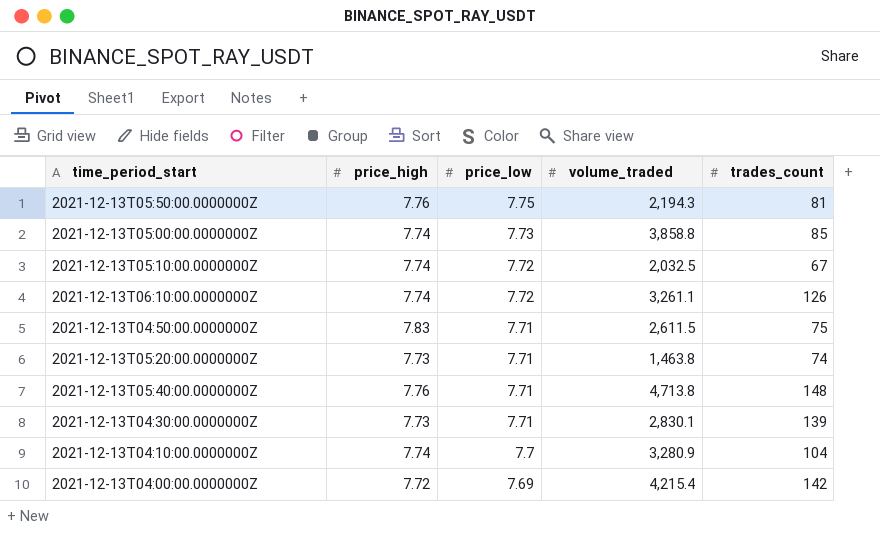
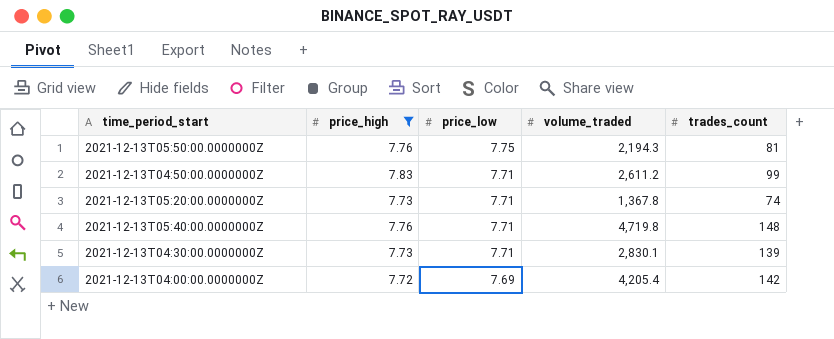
filter: none -> price_high != 7.74
2021-12-13T04:50:00.0000000Z | volume_traded: 2,611.5 -> 2,611.2
2021-12-13T04:50:00.0000000Z | trades_count: 75 -> 99
2021-12-13T05:20:00.0000000Z | volume_traded: 1,463.8 -> 1,367.8
2021-12-13T05:40:00.0000000Z | volume_traded: 4,713.8 -> 4,719.8
2021-12-13T04:00:00.0000000Z | volume_traded: 4,215.4 -> 4,205.4

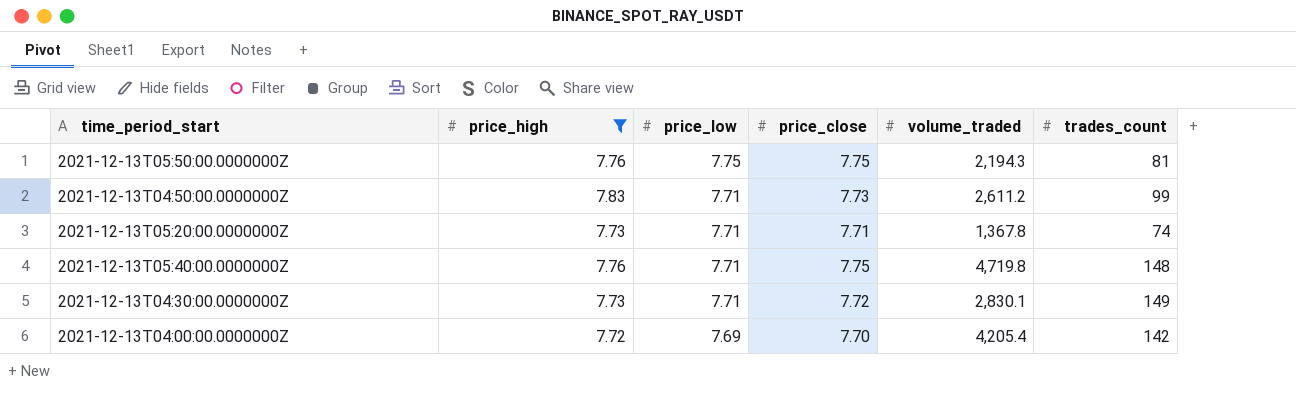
column price_close | position: none -> 4
2021-12-13T04:30:00.0000000Z | trades_count: 139 -> 149

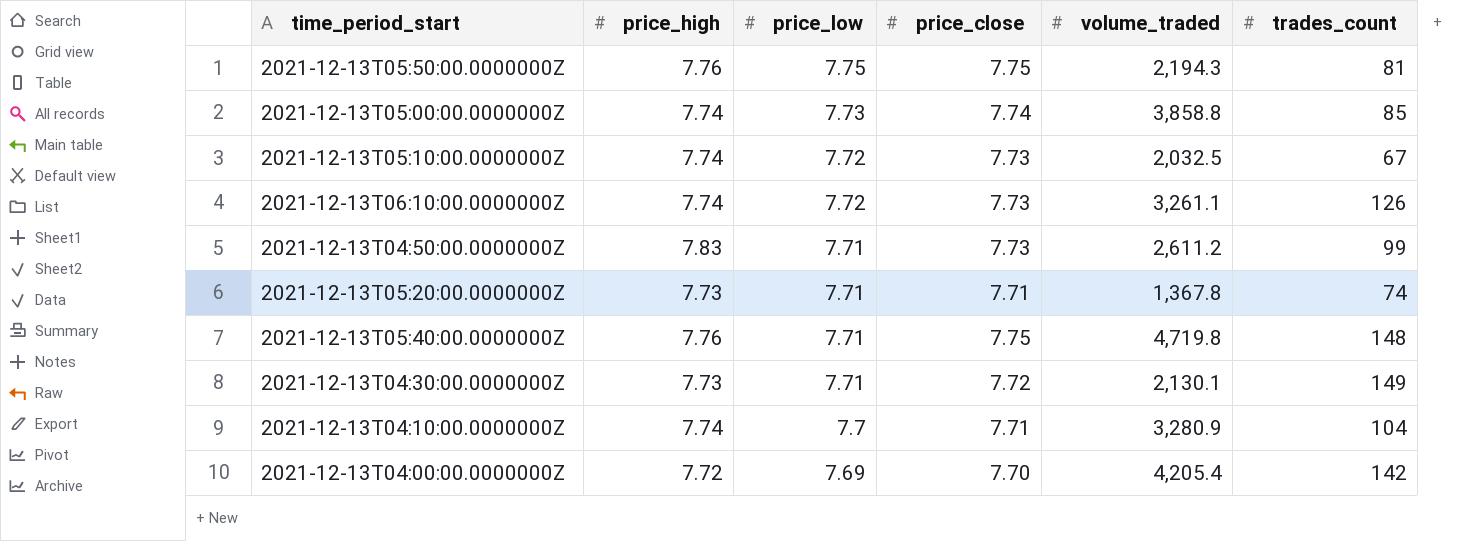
filter: price_high != 7.74 -> none
2021-12-13T04:30:00.0000000Z | volume_traded: 2,830.1 -> 2,130.1

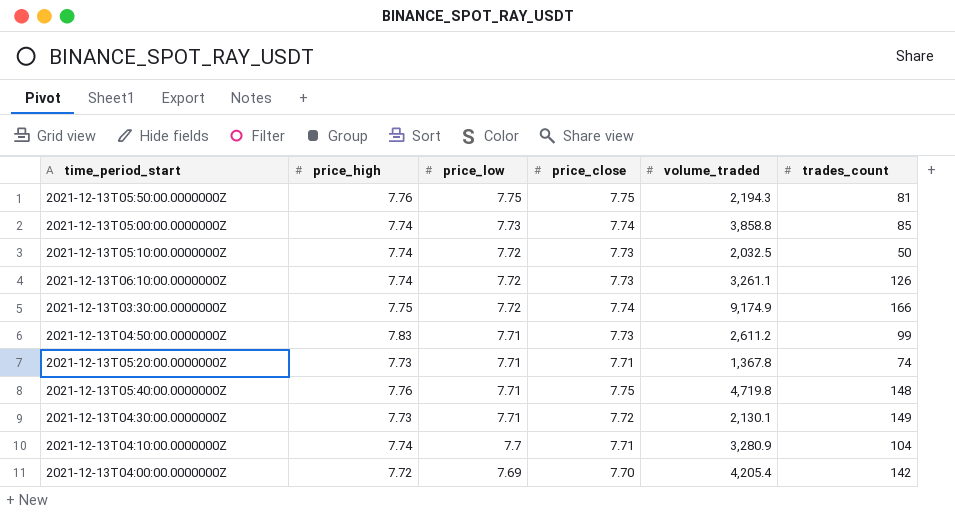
2021-12-13T05:10:00.0000000Z | trades_count: 67 -> 50
row 2021-12-13T03:30:00.0000000Z: none -> 7.75 | 7.72 | 7.74 | 9,174.9 | 166

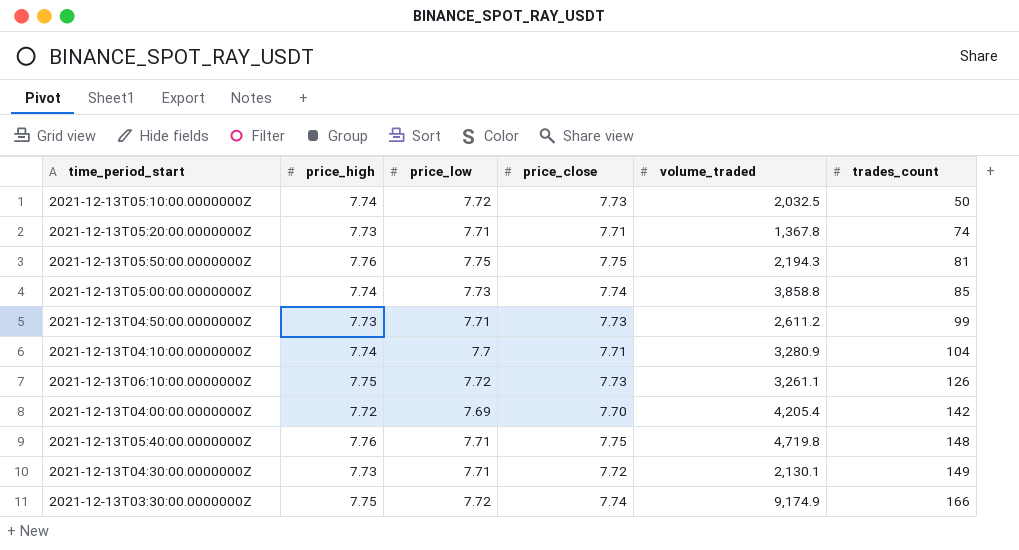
row order: price_low descending -> trades_count ascending
2021-12-13T04:50:00.0000000Z | price_high: 7.83 -> 7.73
2021-12-13T06:10:00.0000000Z | price_high: 7.74 -> 7.75

